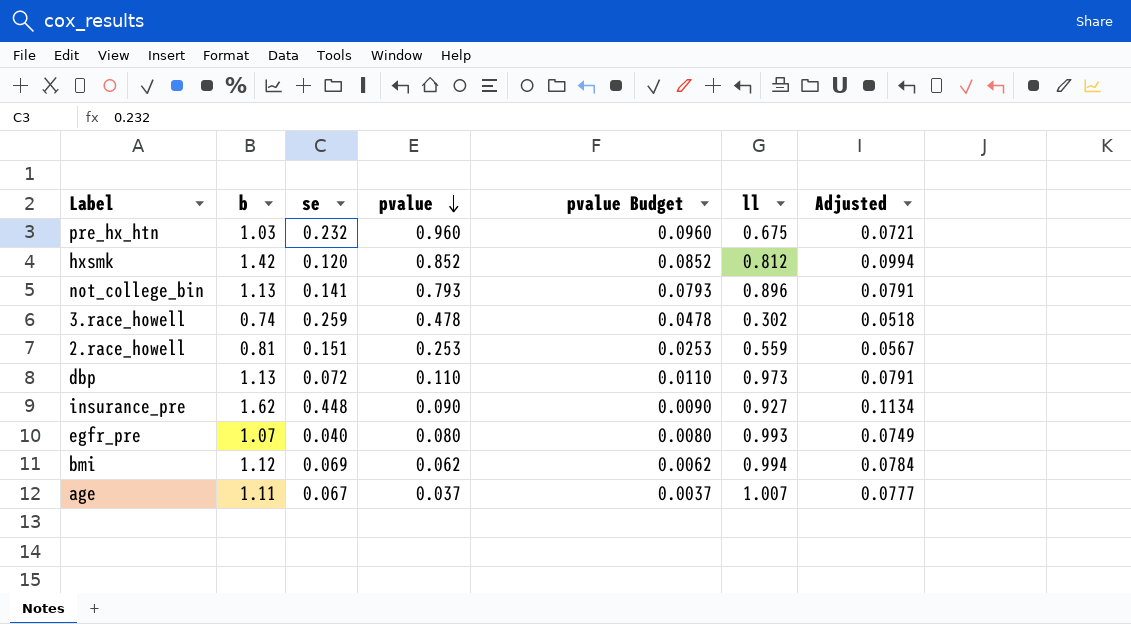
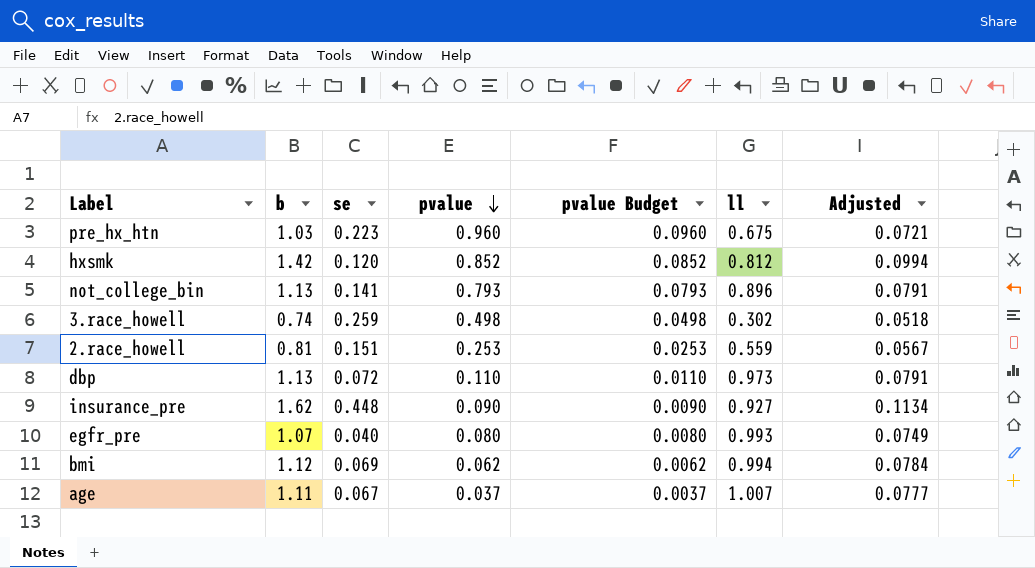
pre_hx_htn | se: 0.232 -> 0.223
3.race_howell | pvalue: 0.478 -> 0.498
3.race_howell | pvalue Budget: 0.0478 -> 0.0498

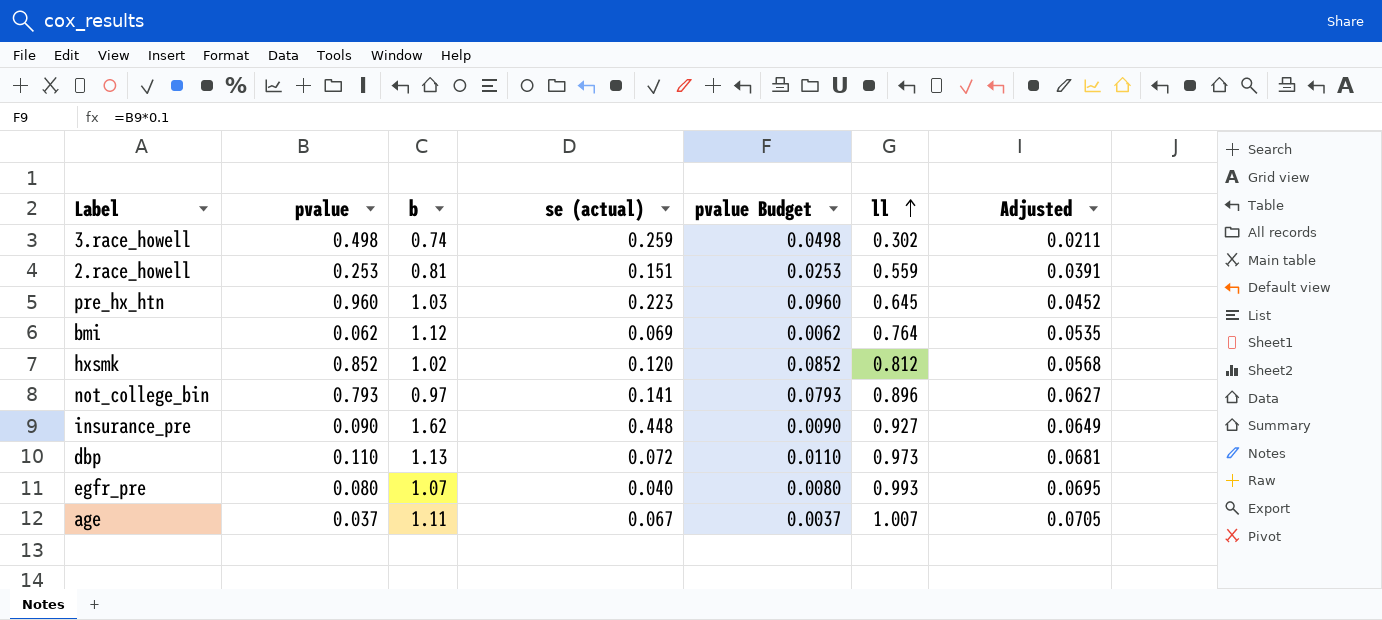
row order: pvalue descending -> ll ascending
column pvalue | position: 4 -> 2
column name: se -> se (actual)
column Adjusted | formula: [b] * 0.07 -> [ll] * 0.07
pre_hx_htn | ll: 0.675 -> 0.645
bmi | ll: 0.994 -> 0.764
hxsmk | b: 1.42 -> 1.02
not_college_bin | b: 1.13 -> 0.97

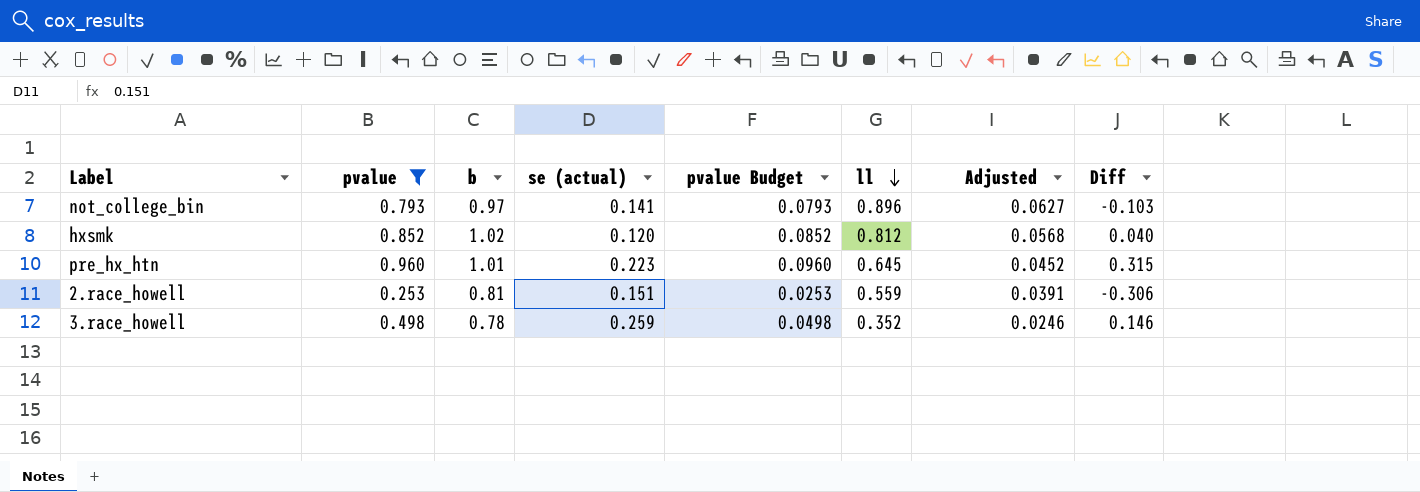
filter: none -> pvalue >= 0.253
row order: ll ascending -> ll descending
column Diff | formula: none -> [pvalue] - [ll]
pre_hx_htn | b: 1.03 -> 1.01
3.race_howell | b: 0.74 -> 0.78
3.race_howell | ll: 0.302 -> 0.352
3.race_howell | Adjusted: 0.0211 -> 0.0246

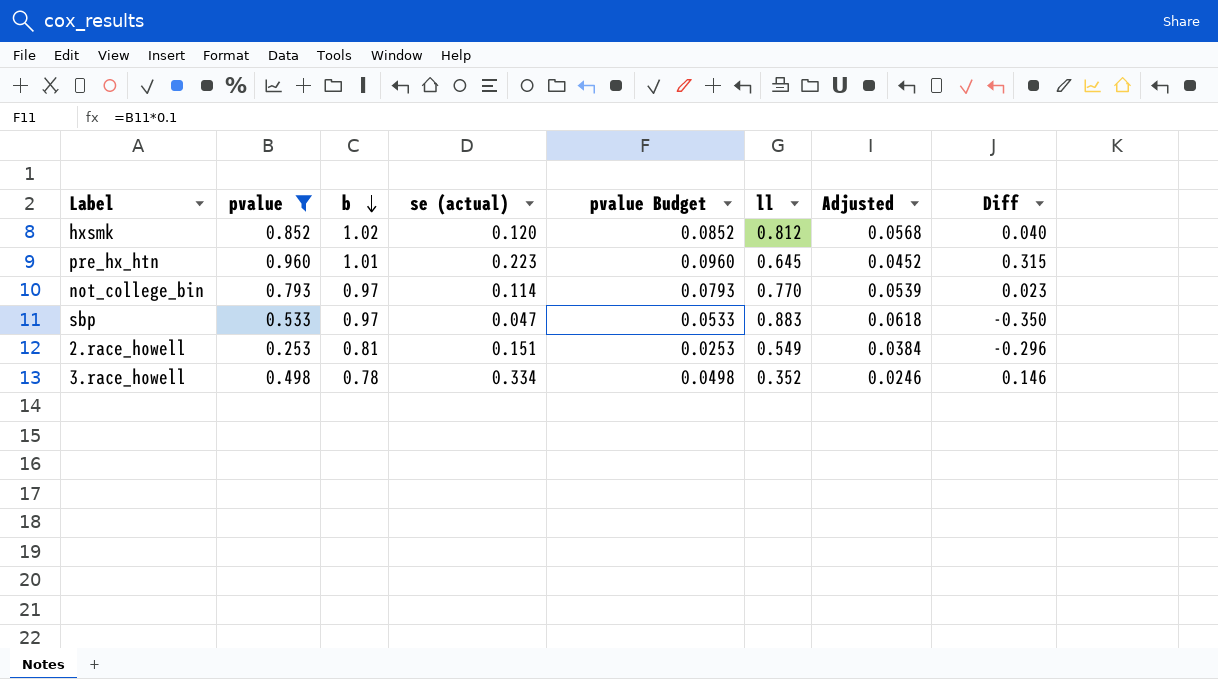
row order: ll descending -> b descending
not_college_bin | se (actual): 0.141 -> 0.114
not_college_bin | ll: 0.896 -> 0.770
not_college_bin | Adjusted: 0.0627 -> 0.0539
not_college_bin | Diff: -0.103 -> 0.023
row sbp: none -> 0.533 | 0.97 | 0.047 | 0.0533 | 0.883 | 0.0618 | -0.350
2.race_howell | ll: 0.559 -> 0.549
2.race_howell | Adjusted: 0.0391 -> 0.0384
2.race_howell | Diff: -0.306 -> -0.296
3.race_howell | se (actual): 0.259 -> 0.334

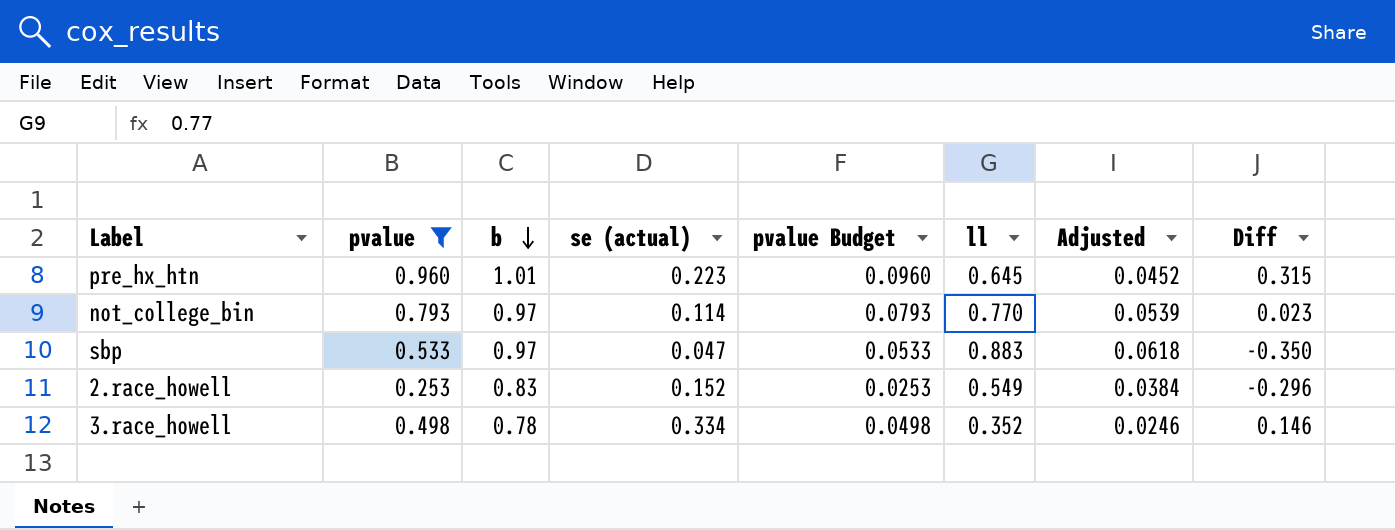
row hxsmk: 0.852 | 1.02 | 0.120 | 0.0852 | 0.812 | 0.0568 | 0.040 -> none
2.race_howell | b: 0.81 -> 0.83
2.race_howell | se (actual): 0.151 -> 0.152

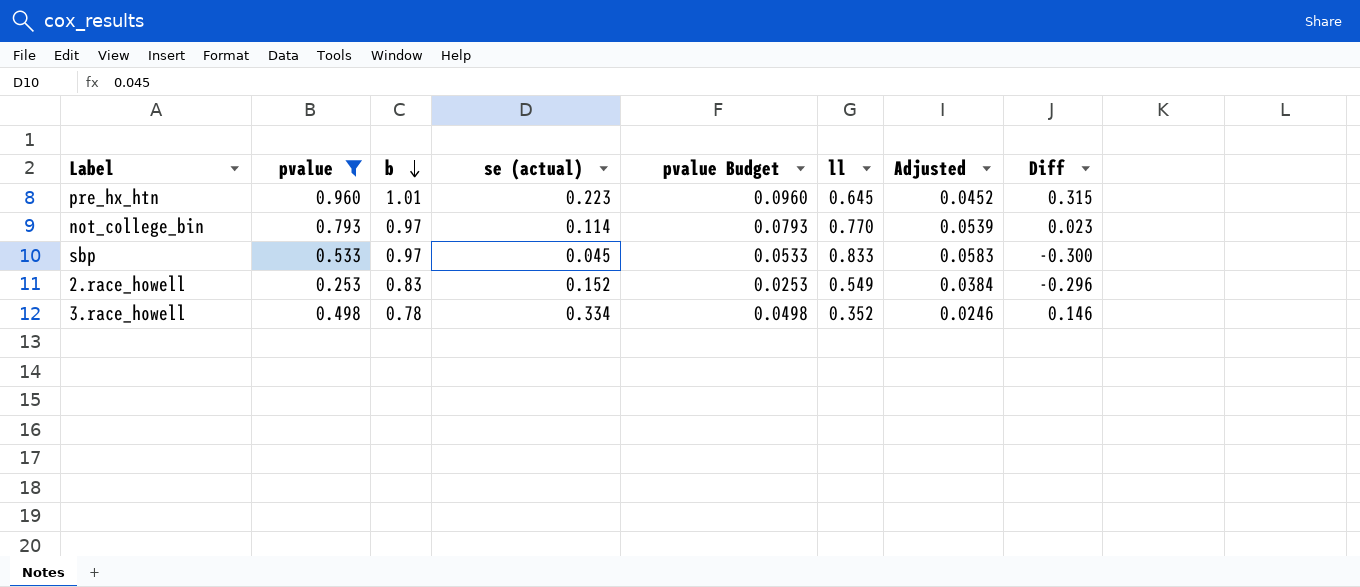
sbp | se (actual): 0.047 -> 0.045
sbp | ll: 0.883 -> 0.833
sbp | Adjusted: 0.0618 -> 0.0583
sbp | Diff: -0.350 -> -0.300

